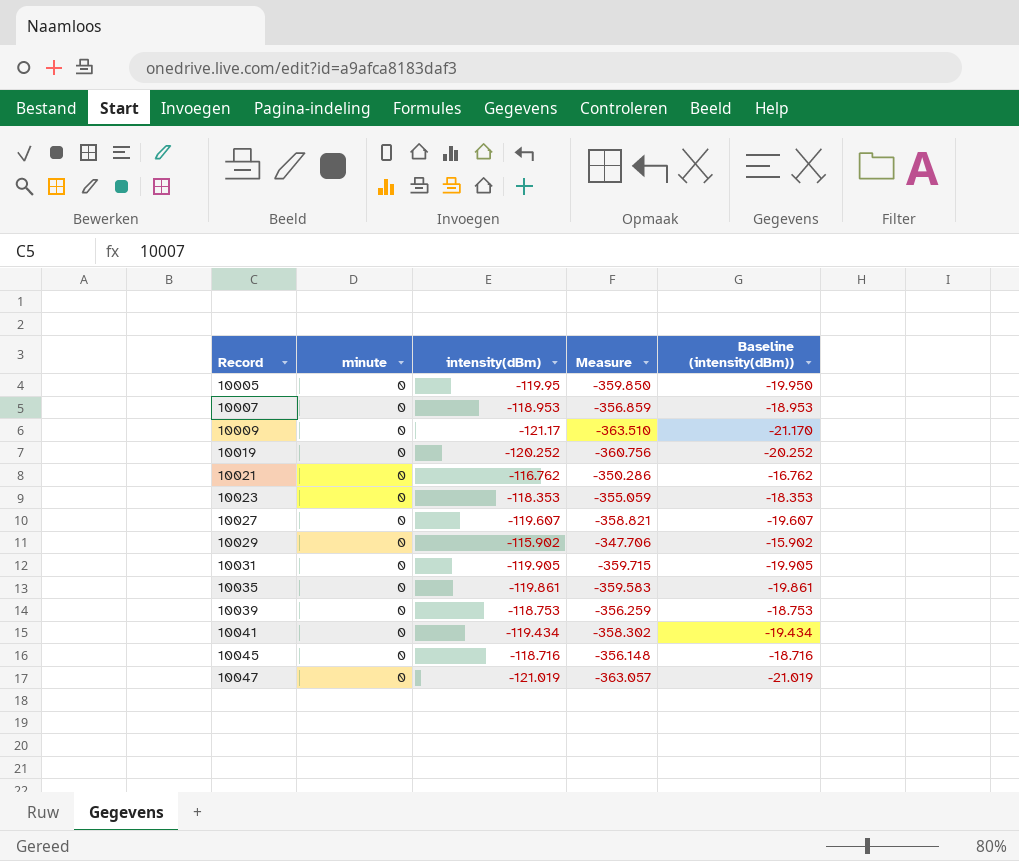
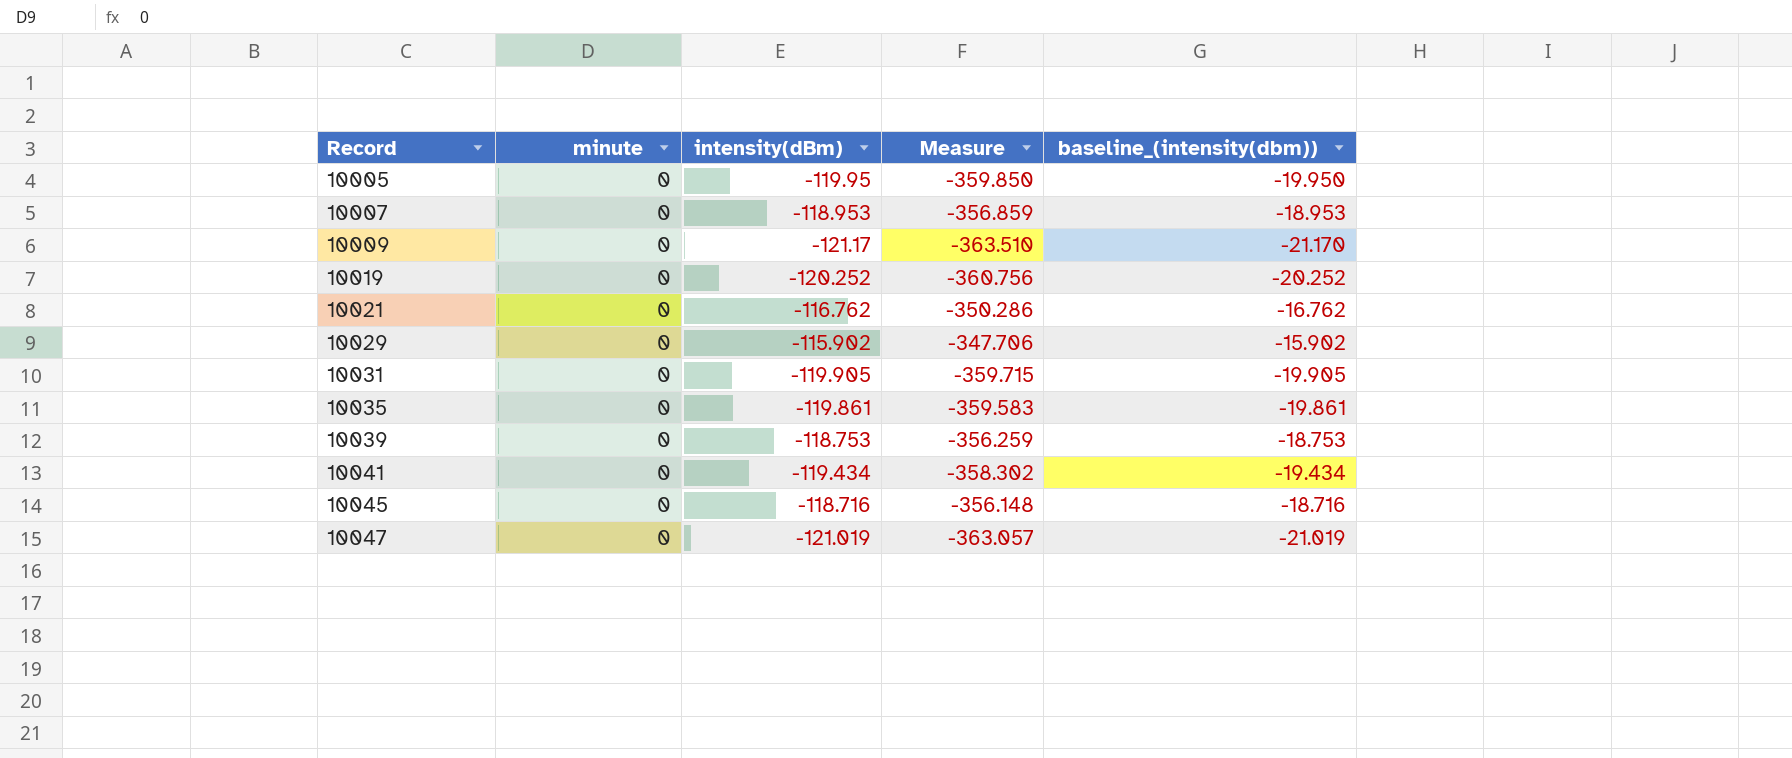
column name: Baseline (intensity(dBm)) -> baseline_(intensity(dbm))
row 10023: 0 | -118.353 | -355.059 | -18.353 -> none
row 10027: 0 | -119.607 | -358.821 | -19.607 -> none

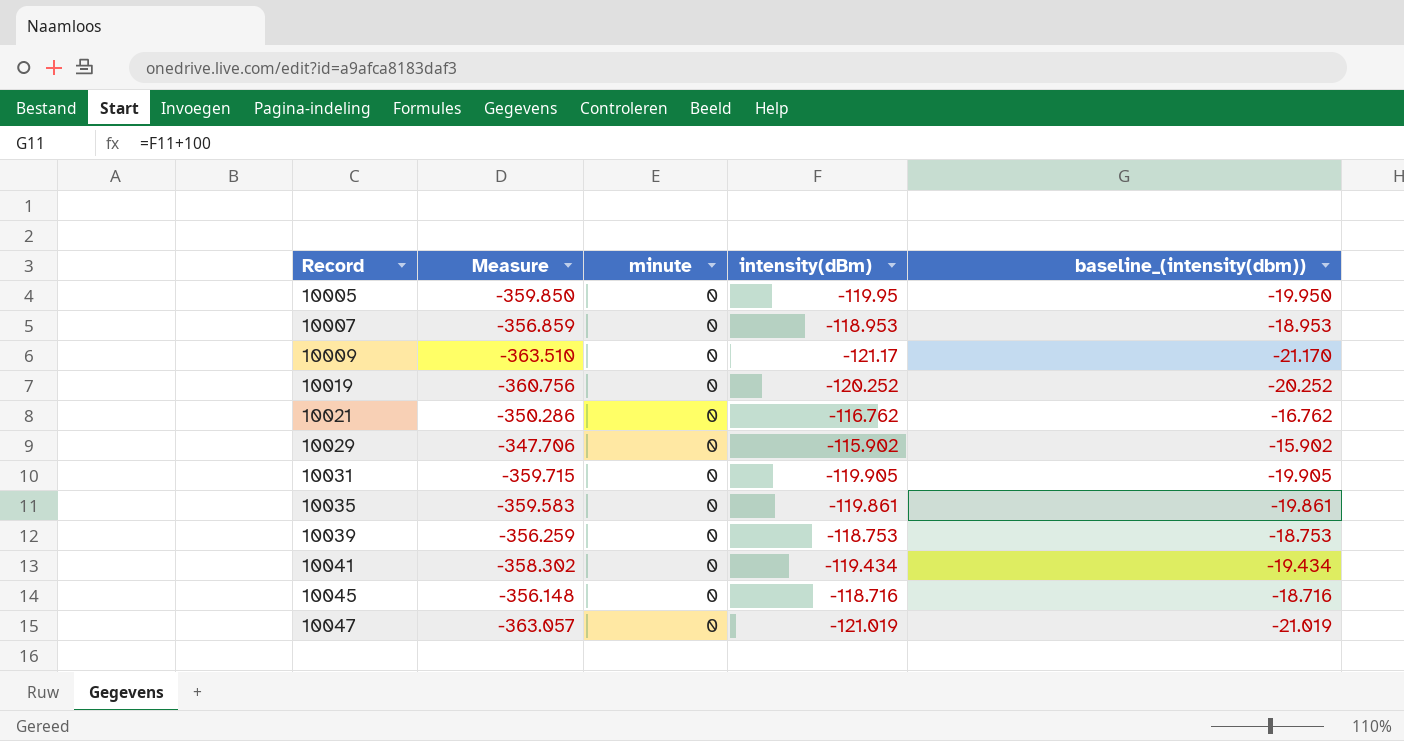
column Measure | position: 4 -> 2

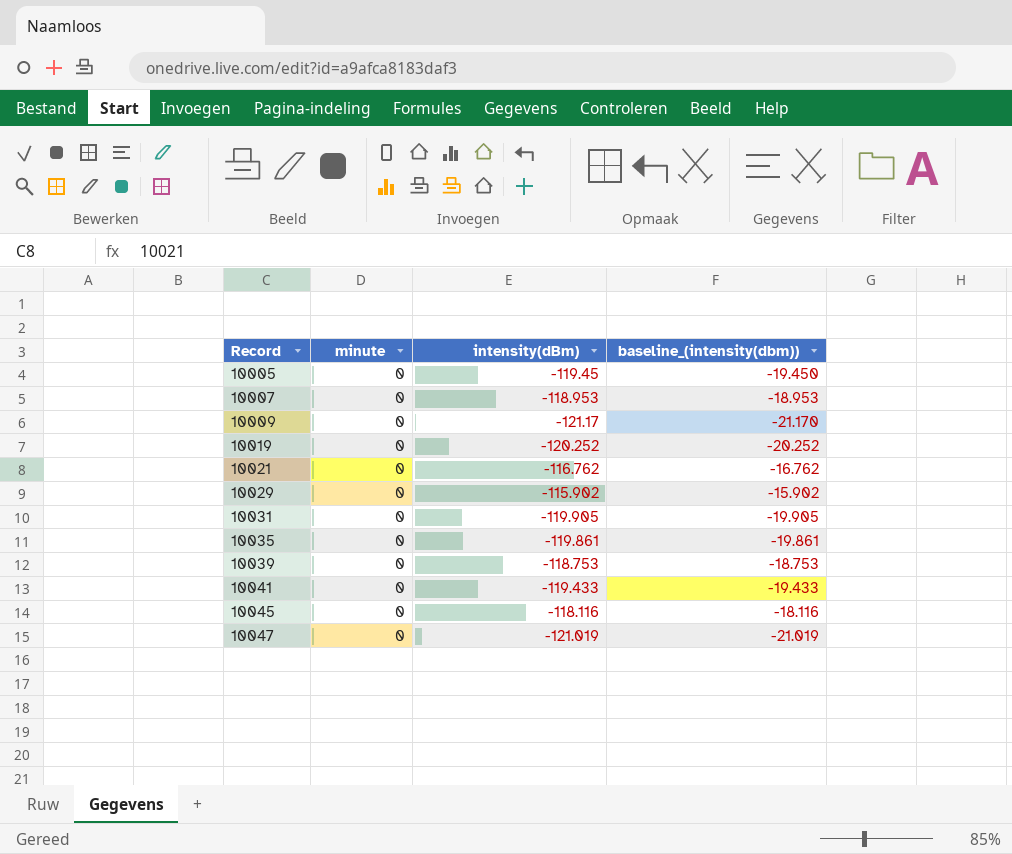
column Measure | formula: [intensity(dBm)] * 3 -> none
10005 | intensity(dBm): -119.95 -> -119.45
10005 | baseline_(intensity(dbm)): -19.950 -> -19.450
10041 | intensity(dBm): -119.434 -> -119.433
10041 | baseline_(intensity(dbm)): -19.434 -> -19.433
10045 | intensity(dBm): -118.716 -> -118.116
10045 | baseline_(intensity(dbm)): -18.716 -> -18.116

